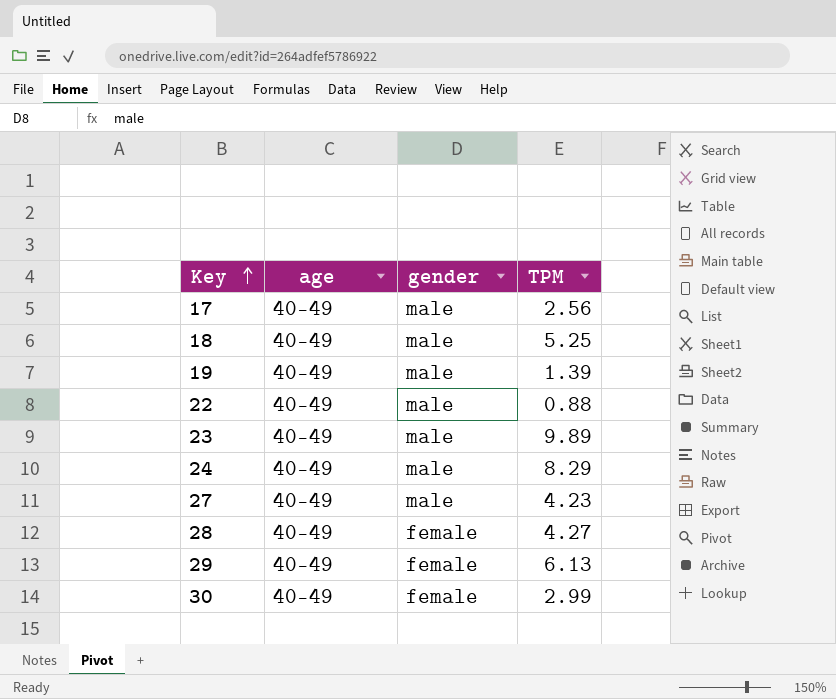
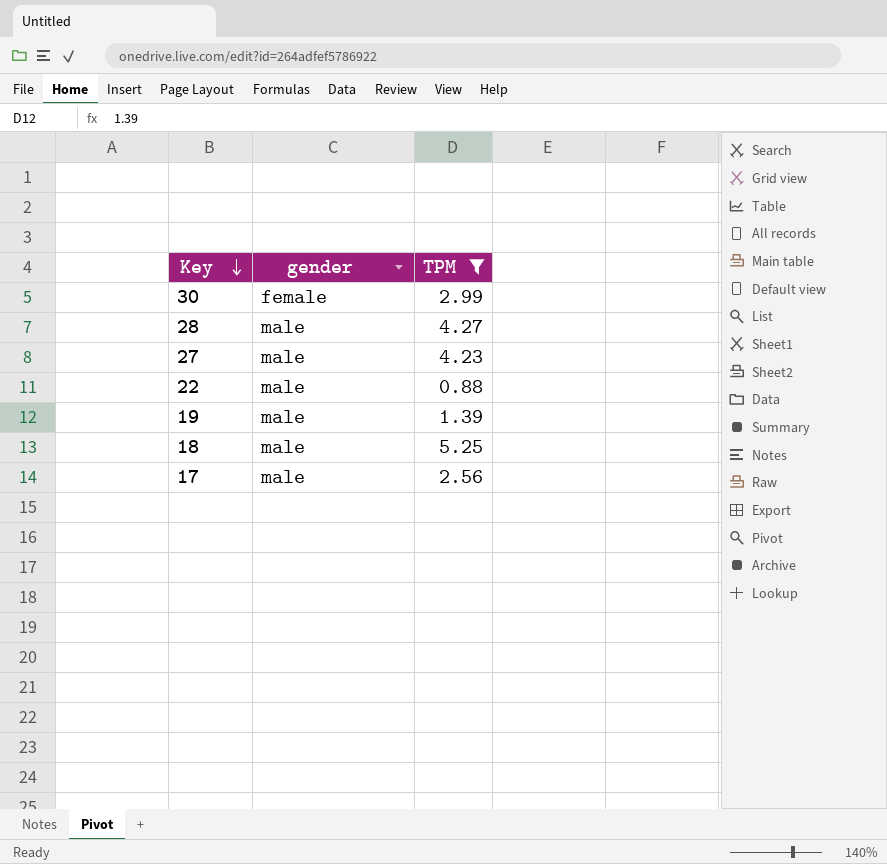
filter: none -> TPM <= 5.25
row order: Key ascending -> Key descending
column age | position: 2 -> none
28 | gender: female -> male

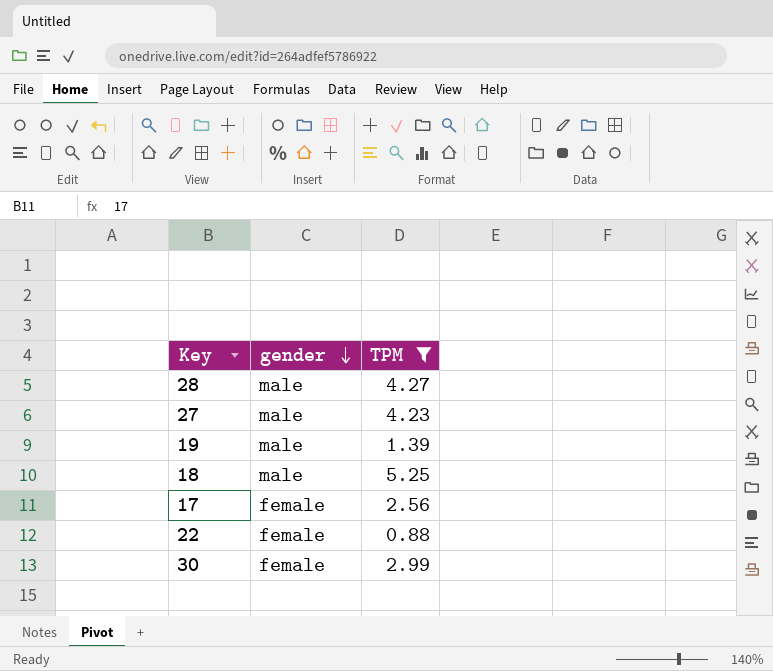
row order: Key descending -> gender descending
17 | gender: male -> female
22 | gender: male -> female

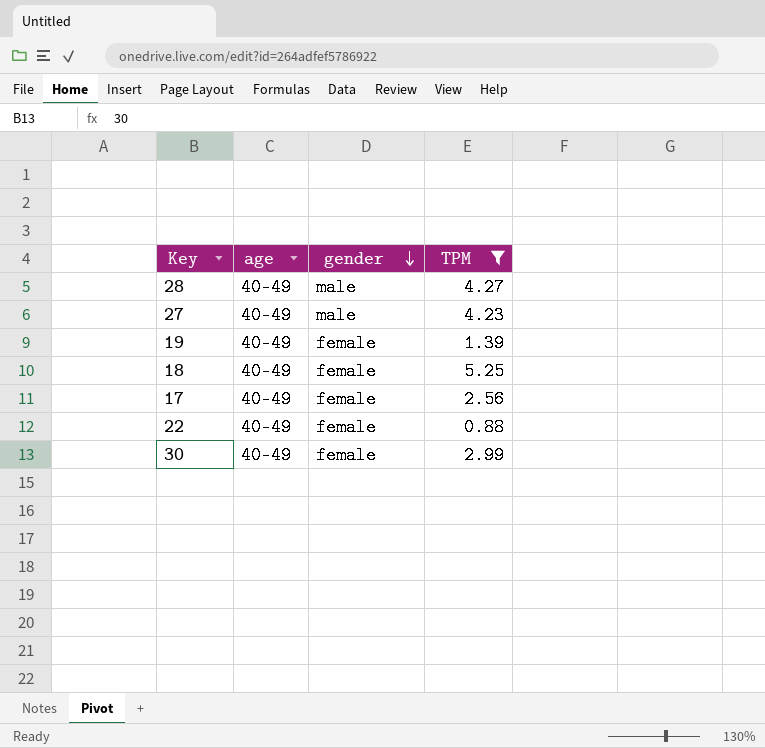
column age | position: none -> 2
19 | gender: male -> female
18 | gender: male -> female

